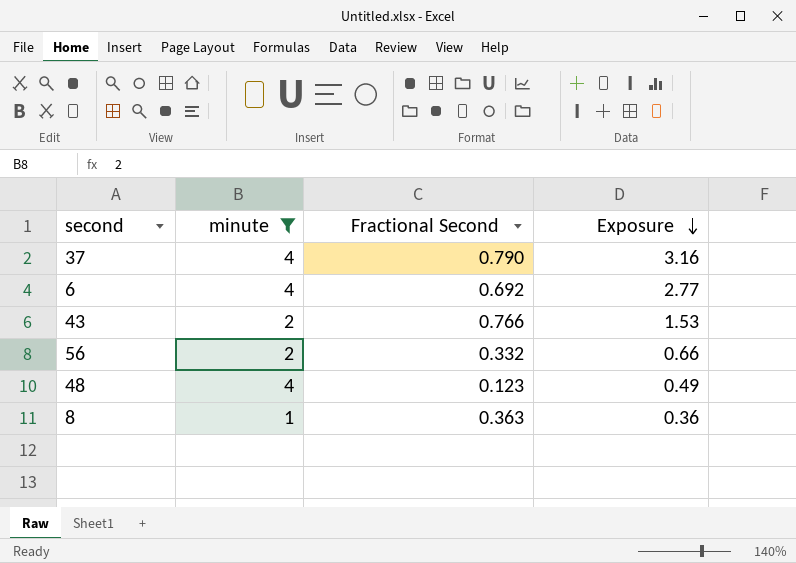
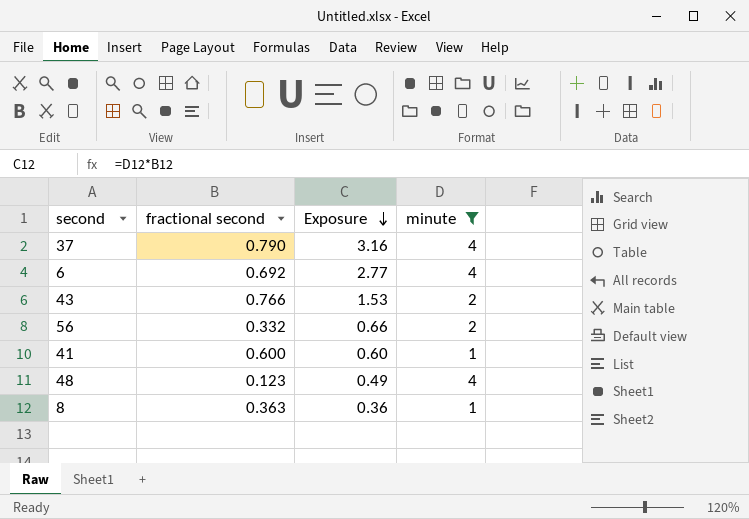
column name: Fractional Second -> fractional second
column minute | position: 2 -> 4
row 41: none -> 0.600 | 0.60 | 1

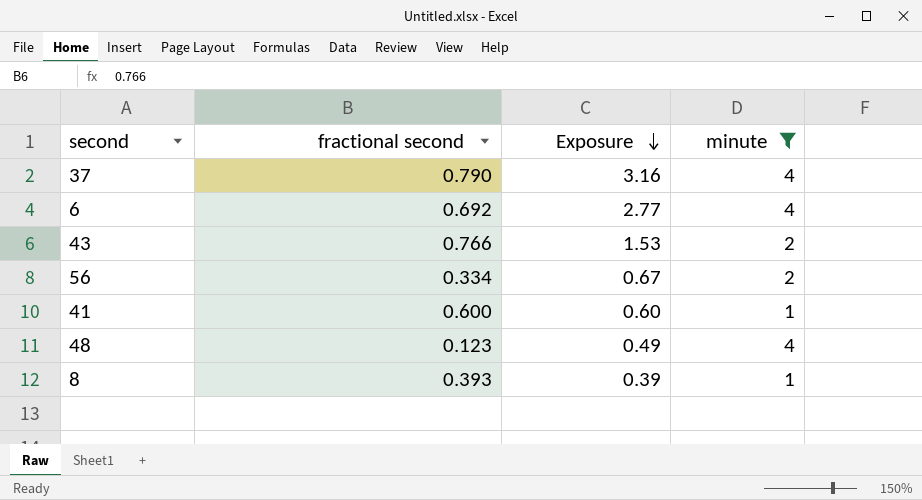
56 | fractional second: 0.332 -> 0.334
56 | Exposure: 0.66 -> 0.67
8 | fractional second: 0.363 -> 0.393
8 | Exposure: 0.36 -> 0.39

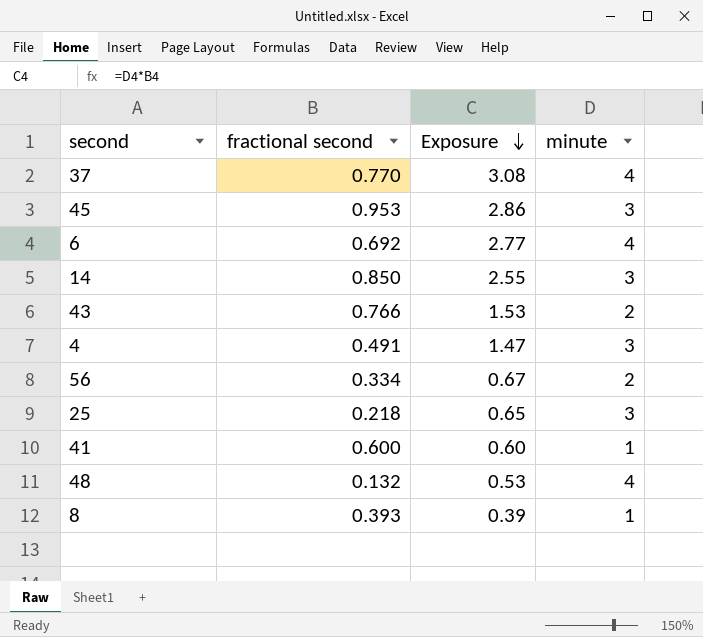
filter: minute != 3 -> none
37 | fractional second: 0.790 -> 0.770
37 | Exposure: 3.16 -> 3.08
48 | fractional second: 0.123 -> 0.132
48 | Exposure: 0.49 -> 0.53

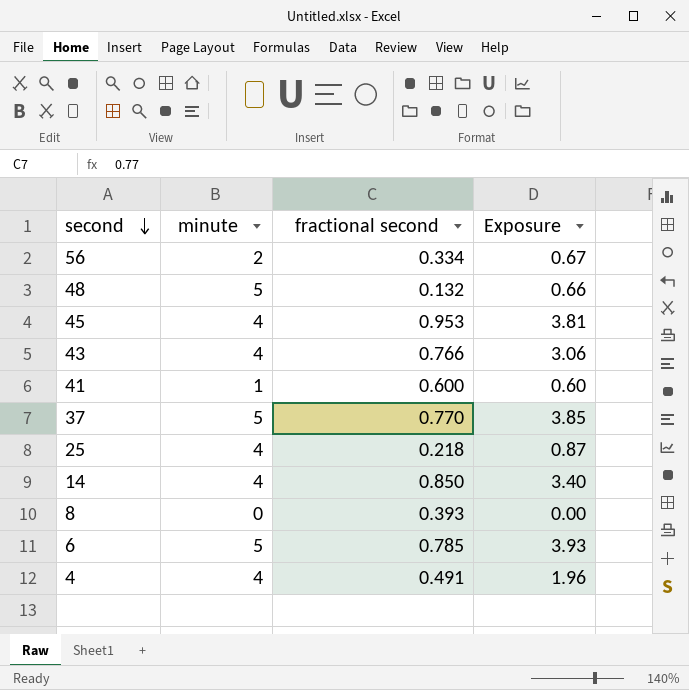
row order: Exposure descending -> second descending
column minute | position: 4 -> 2
48 | minute: 4 -> 5
48 | Exposure: 0.53 -> 0.66
45 | minute: 3 -> 4
45 | Exposure: 2.86 -> 3.81
43 | minute: 2 -> 4
43 | Exposure: 1.53 -> 3.06
37 | minute: 4 -> 5
37 | Exposure: 3.08 -> 3.85
25 | minute: 3 -> 4
25 | Exposure: 0.65 -> 0.87
14 | minute: 3 -> 4
14 | Exposure: 2.55 -> 3.40
8 | minute: 1 -> 0
8 | Exposure: 0.39 -> 0.00
6 | minute: 4 -> 5
6 | fractional second: 0.692 -> 0.785
6 | Exposure: 2.77 -> 3.93
4 | minute: 3 -> 4
4 | Exposure: 1.47 -> 1.96

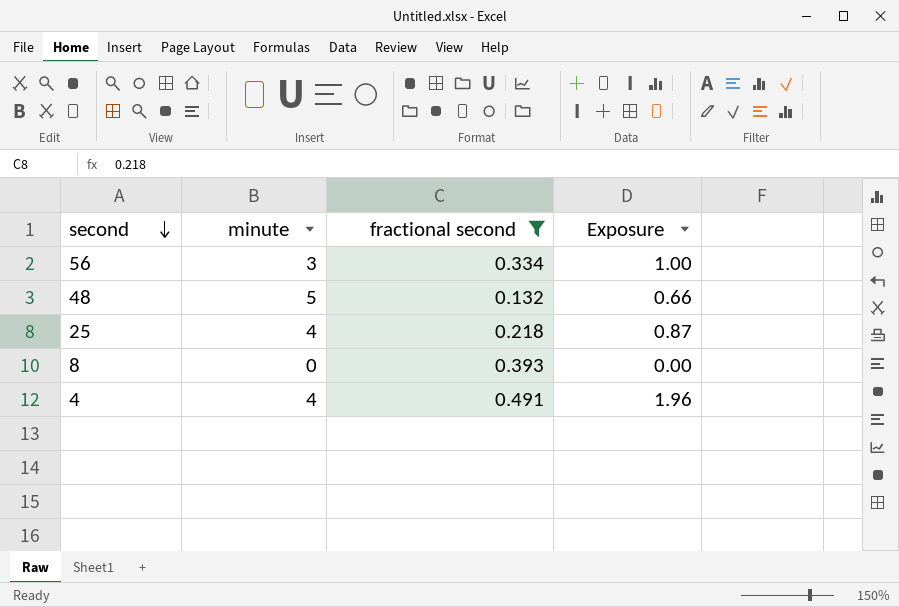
filter: none -> fractional second <= 0.491
56 | minute: 2 -> 3
56 | Exposure: 0.67 -> 1.00

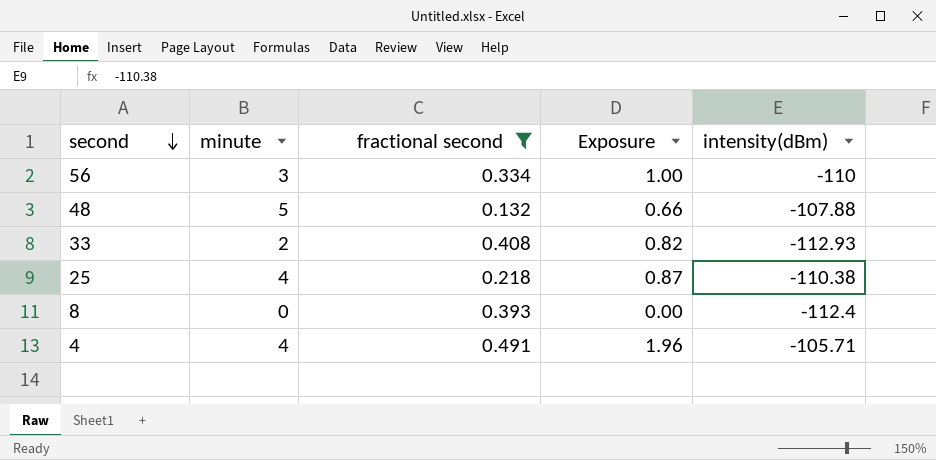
column intensity(dBm) | position: none -> 5
row 33: none -> 2 | 0.408 | 0.82 | -112.93

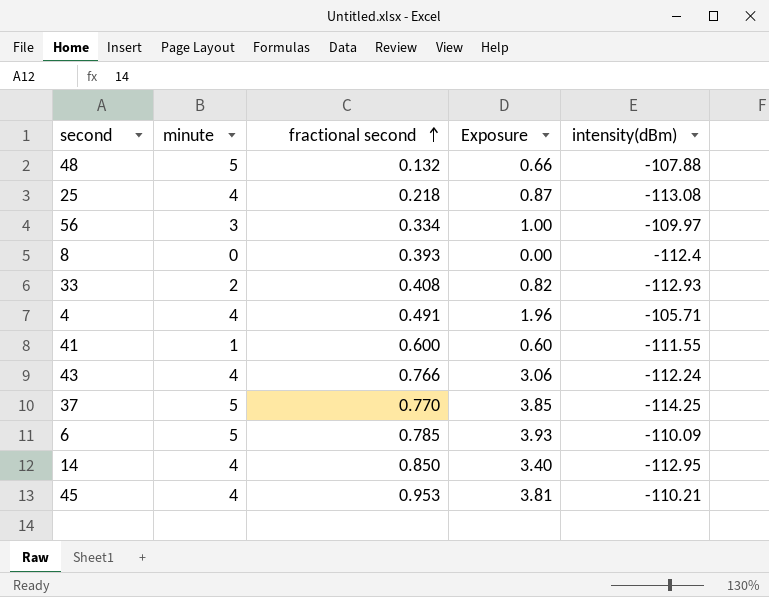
filter: fractional second <= 0.491 -> none
row order: second descending -> fractional second ascending
25 | intensity(dBm): -110.38 -> -113.08
56 | intensity(dBm): -110 -> -109.97

